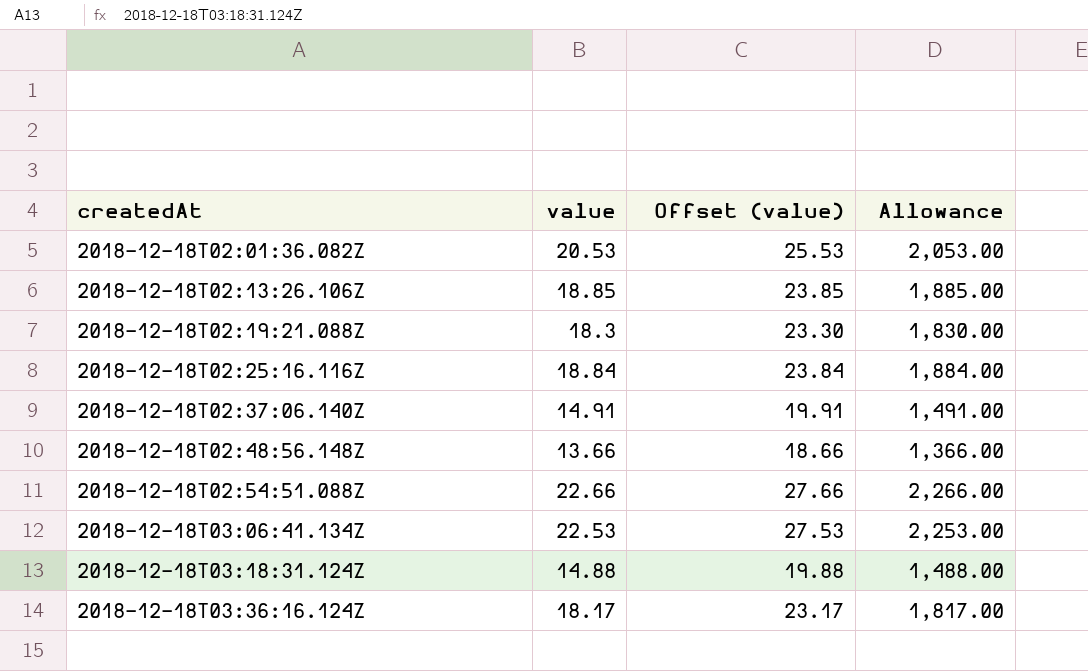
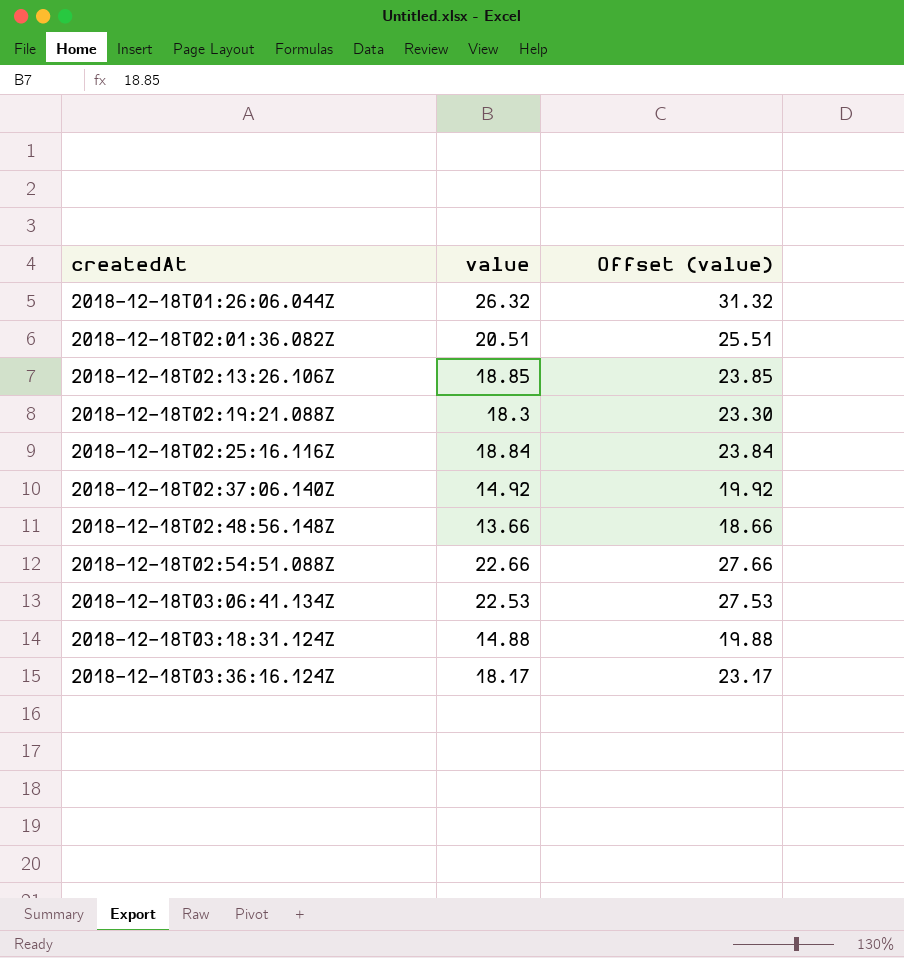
column Allowance | formula: [value] * 100 -> none
row 2018-12-18T01:26:06.044Z: none -> 26.32 | 31.32
2018-12-18T02:01:36.082Z | value: 20.53 -> 20.51
2018-12-18T02:01:36.082Z | Offset (value): 25.53 -> 25.51
2018-12-18T02:37:06.140Z | value: 14.91 -> 14.92
2018-12-18T02:37:06.140Z | Offset (value): 19.91 -> 19.92

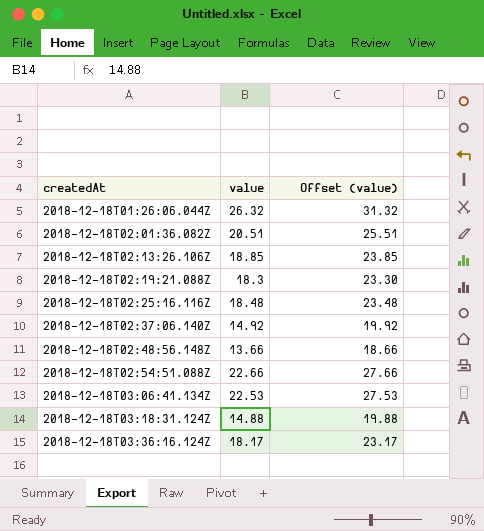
2018-12-18T02:25:16.116Z | value: 18.84 -> 18.48
2018-12-18T02:25:16.116Z | Offset (value): 23.84 -> 23.48

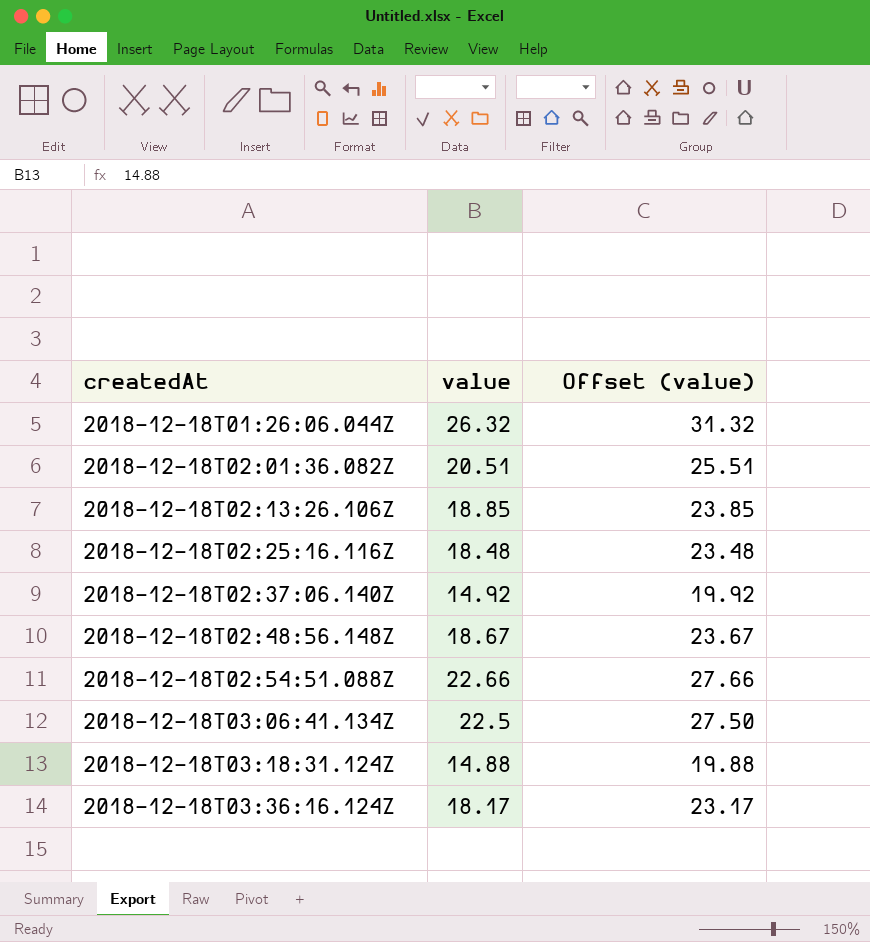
row 2018-12-18T02:19:21.088Z: 18.3 | 23.30 -> none
2018-12-18T02:48:56.148Z | value: 13.66 -> 18.67
2018-12-18T02:48:56.148Z | Offset (value): 18.66 -> 23.67
2018-12-18T03:06:41.134Z | value: 22.53 -> 22.5
2018-12-18T03:06:41.134Z | Offset (value): 27.53 -> 27.50

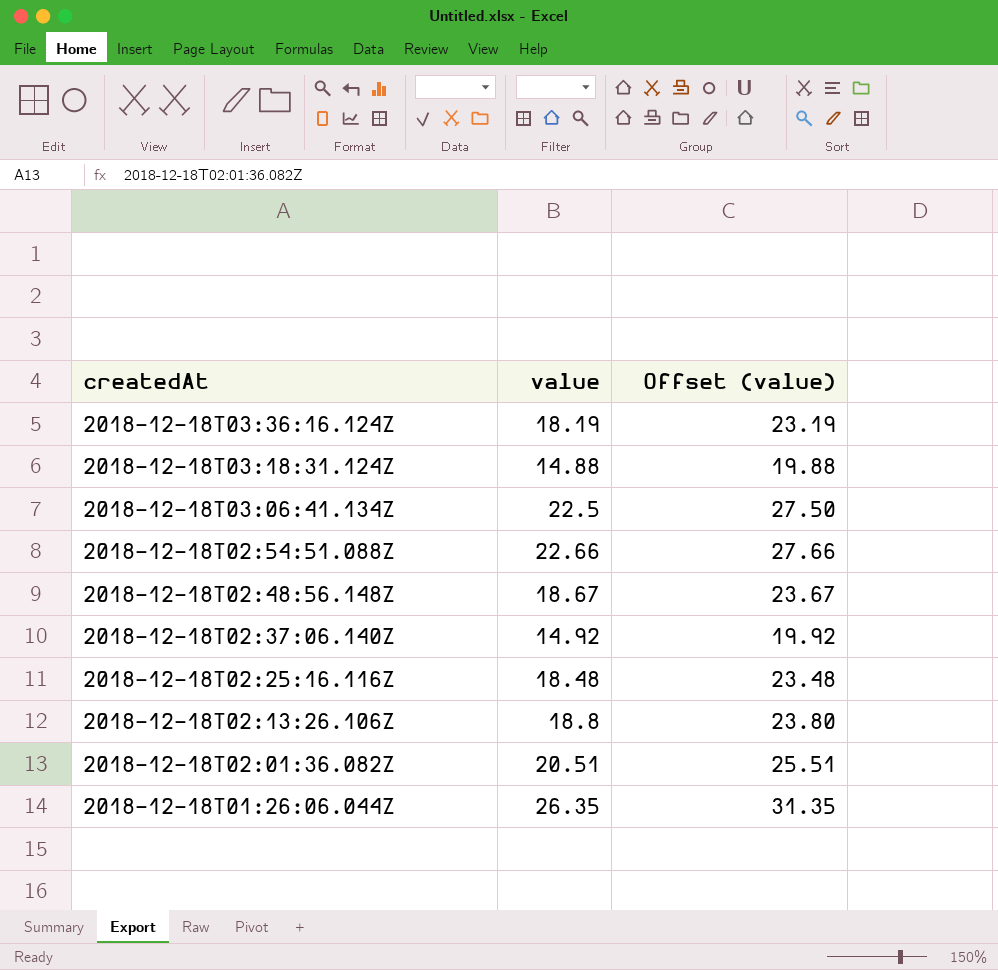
row order: createdAt ascending -> createdAt descending
2018-12-18T03:36:16.124Z | value: 18.17 -> 18.19
2018-12-18T03:36:16.124Z | Offset (value): 23.17 -> 23.19
2018-12-18T02:13:26.106Z | value: 18.85 -> 18.8
2018-12-18T02:13:26.106Z | Offset (value): 23.85 -> 23.80
2018-12-18T01:26:06.044Z | value: 26.32 -> 26.35
2018-12-18T01:26:06.044Z | Offset (value): 31.32 -> 31.35

